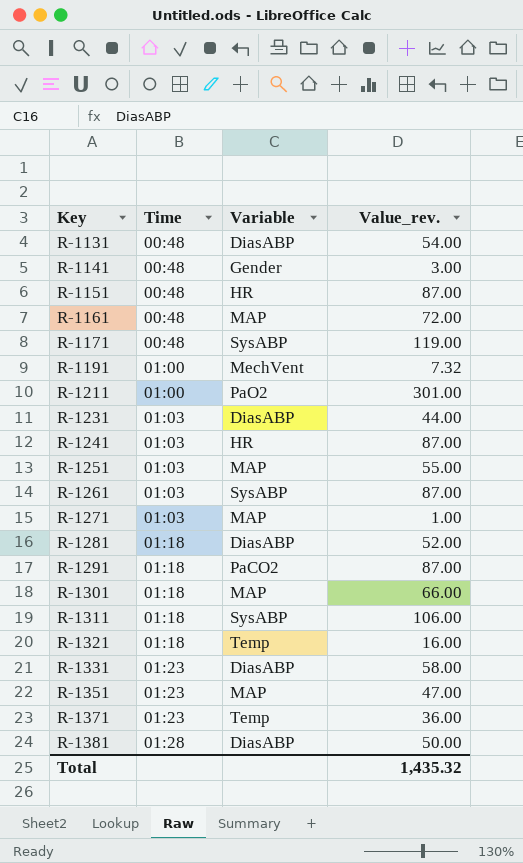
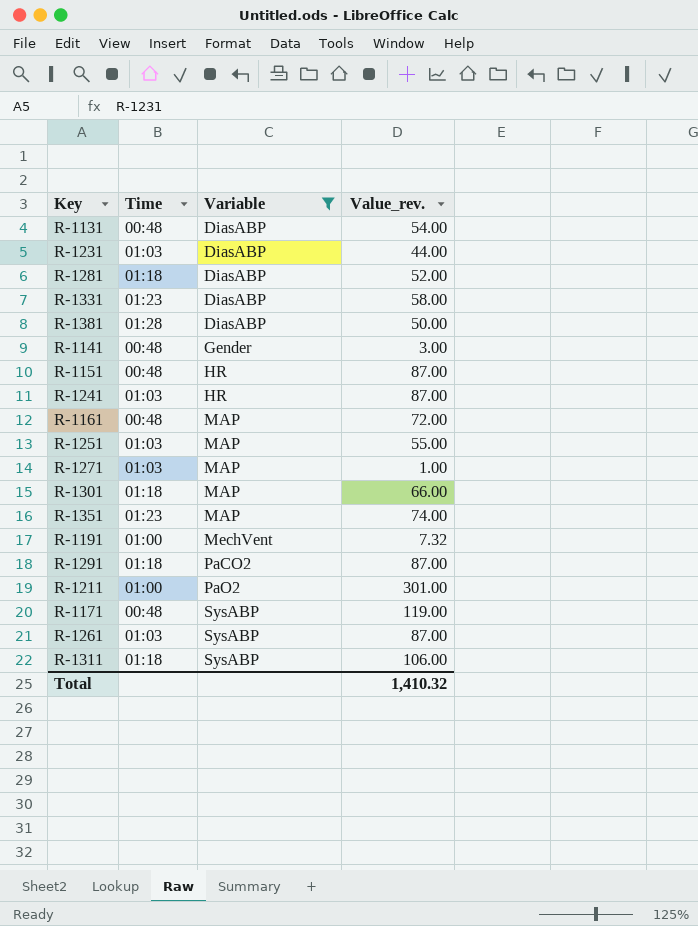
filter: none -> Variable != Temp
row order: Key ascending -> Variable ascending
R-1351 | Value_rev.: 47.00 -> 74.00
Total | Value_rev.: 1,435.32 -> 1,410.32

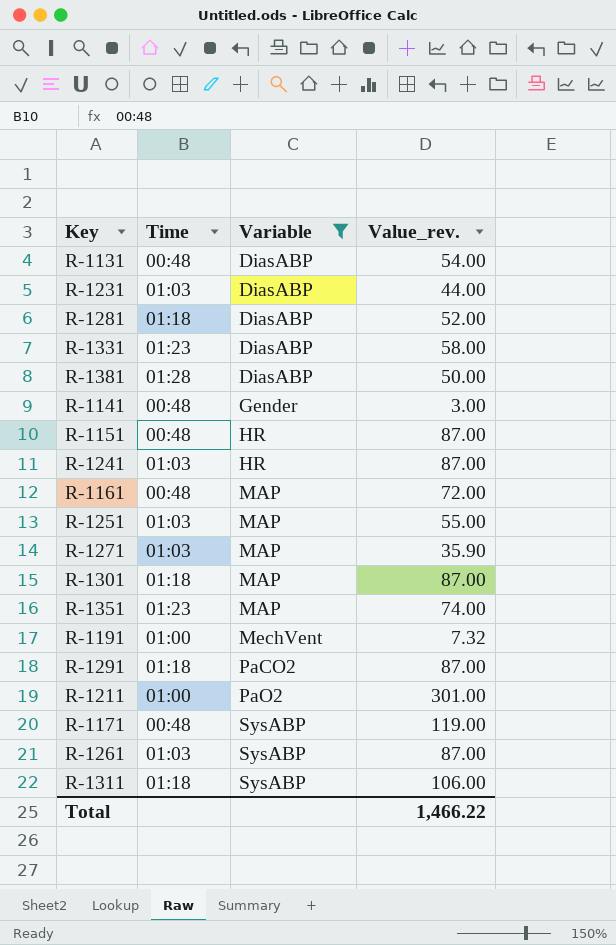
R-1271 | Value_rev.: 1.00 -> 35.90
R-1301 | Value_rev.: 66.00 -> 87.00
Total | Value_rev.: 1,410.32 -> 1,466.22

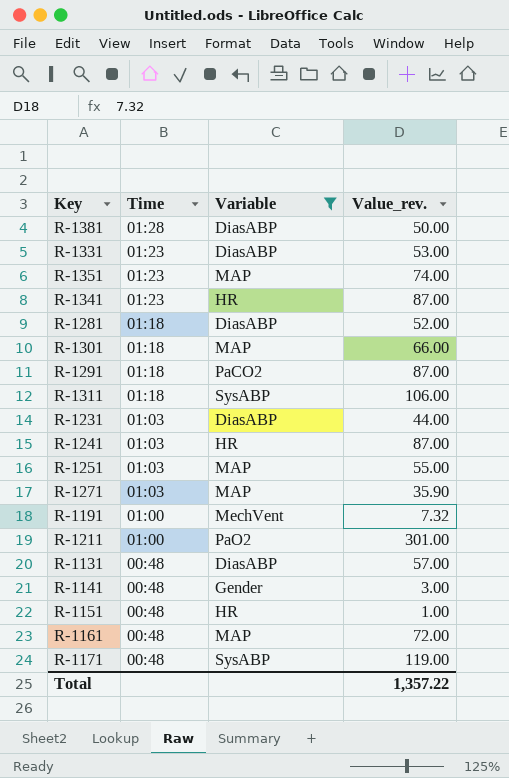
row order: Variable ascending -> Time descending
row R-1261: 01:03 | SysABP | 87.00 -> none
R-1331 | Value_rev.: 58.00 -> 53.00
row R-1341: none -> 01:23 | HR | 87.00
R-1301 | Value_rev.: 87.00 -> 66.00
R-1131 | Value_rev.: 54.00 -> 57.00
R-1151 | Value_rev.: 87.00 -> 1.00
Total | Value_rev.: 1,466.22 -> 1,357.22

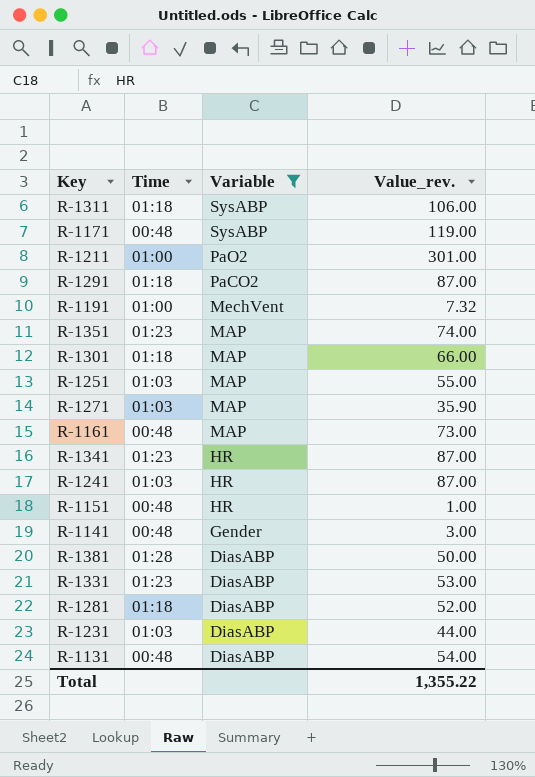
row order: Time descending -> Variable descending
R-1161 | Value_rev.: 72.00 -> 73.00
R-1131 | Value_rev.: 57.00 -> 54.00
Total | Value_rev.: 1,357.22 -> 1,355.22

